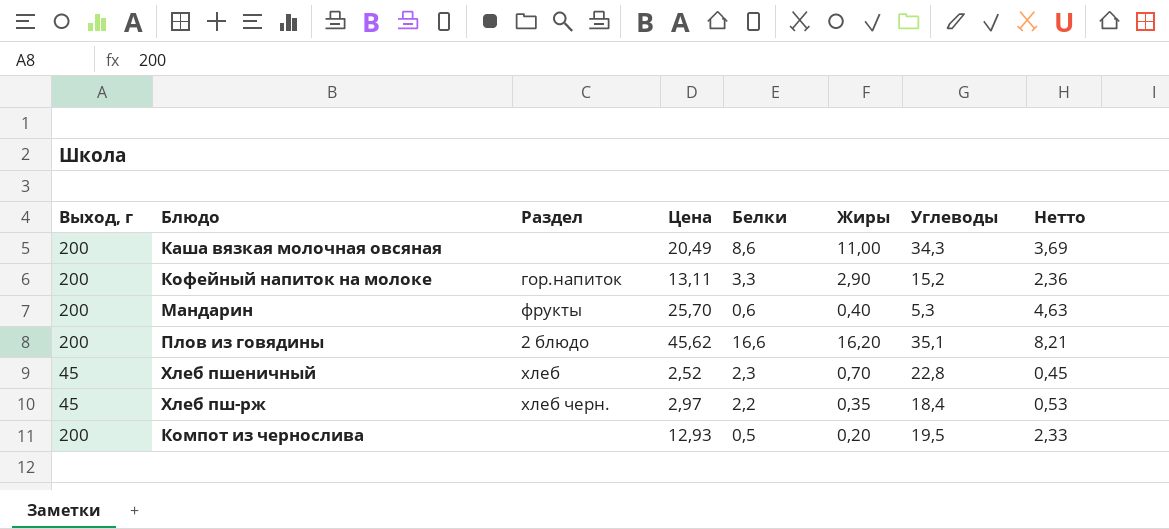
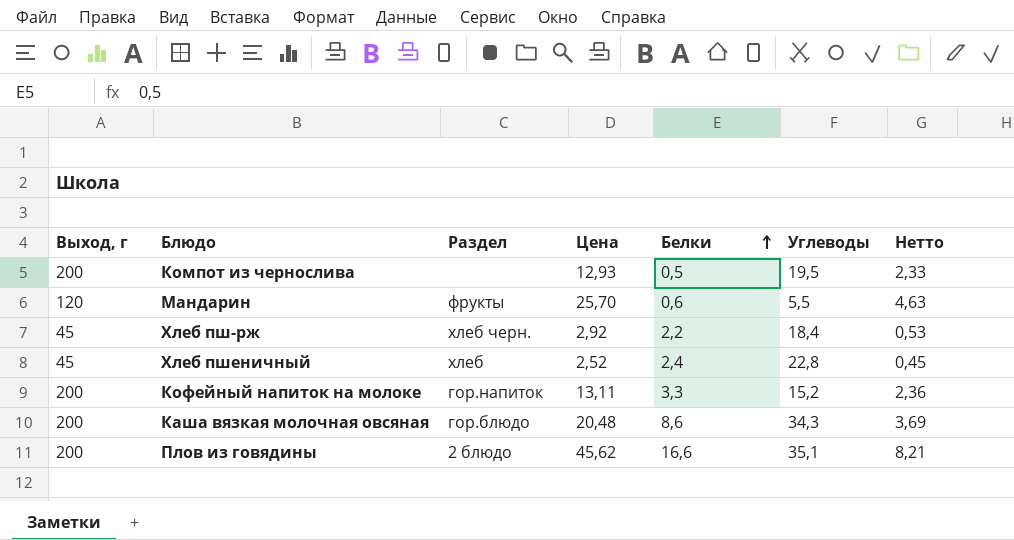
row order: none -> Белки ascending
column Жиры | position: 6 -> none
Мандарин | Выход, г: 200 -> 120
Мандарин | Углеводы: 5,3 -> 5,5
Хлеб пш-рж | Цена: 2,97 -> 2,92
Хлеб пшеничный | Белки: 2,3 -> 2,4
Каша вязкая молочная овсяная | Раздел: none -> гор.блюдо
Каша вязкая молочная овсяная | Цена: 20,49 -> 20,48

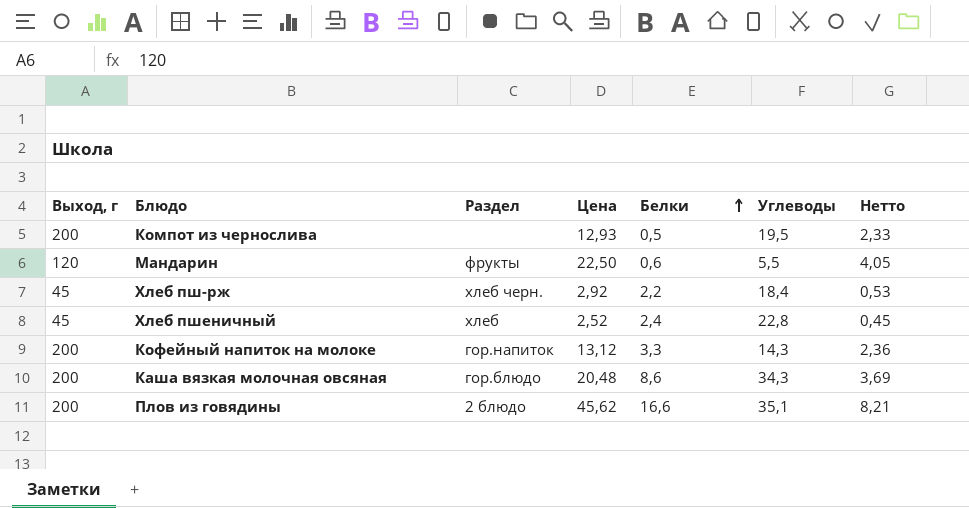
Мандарин | Цена: 25,70 -> 22,50
Мандарин | Нетто: 4,63 -> 4,05
Кофейный напиток на молоке | Цена: 13,11 -> 13,12
Кофейный напиток на молоке | Углеводы: 15,2 -> 14,3

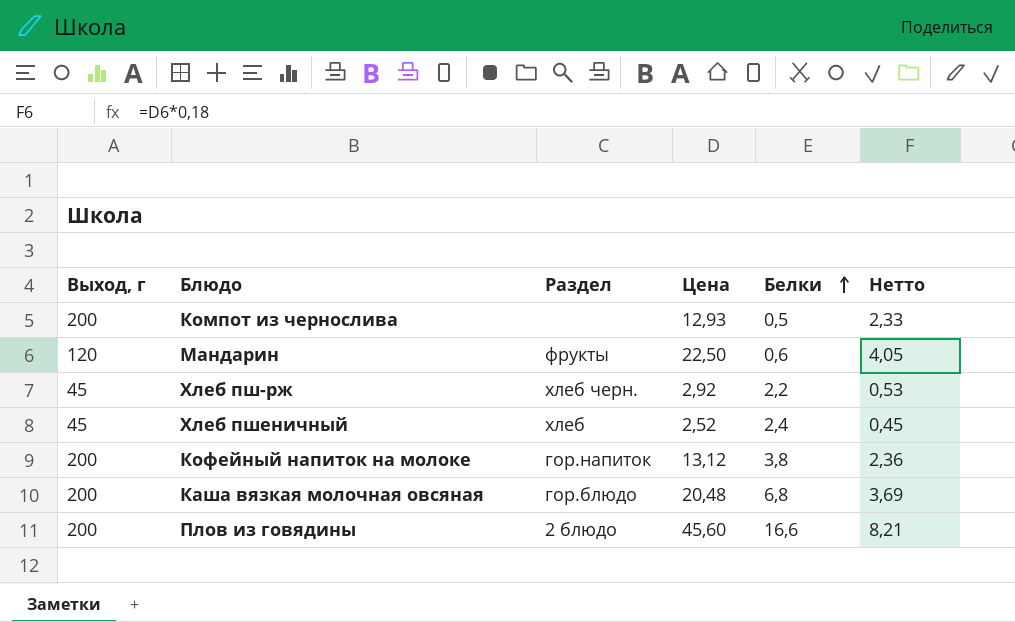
column Углеводы | position: 6 -> none
Кофейный напиток на молоке | Белки: 3,3 -> 3,8
Каша вязкая молочная овсяная | Белки: 8,6 -> 6,8
Плов из говядины | Цена: 45,62 -> 45,60

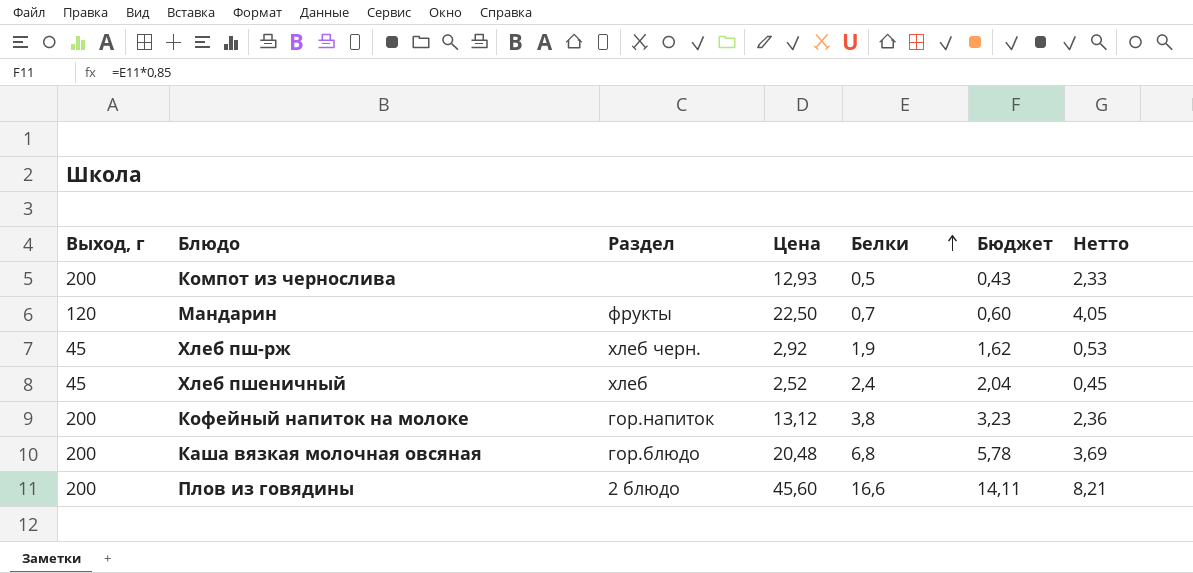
column Бюджет | formula: none -> [Белки] * 0,85
Мандарин | Белки: 0,6 -> 0,7
Хлеб пш-рж | Белки: 2,2 -> 1,9

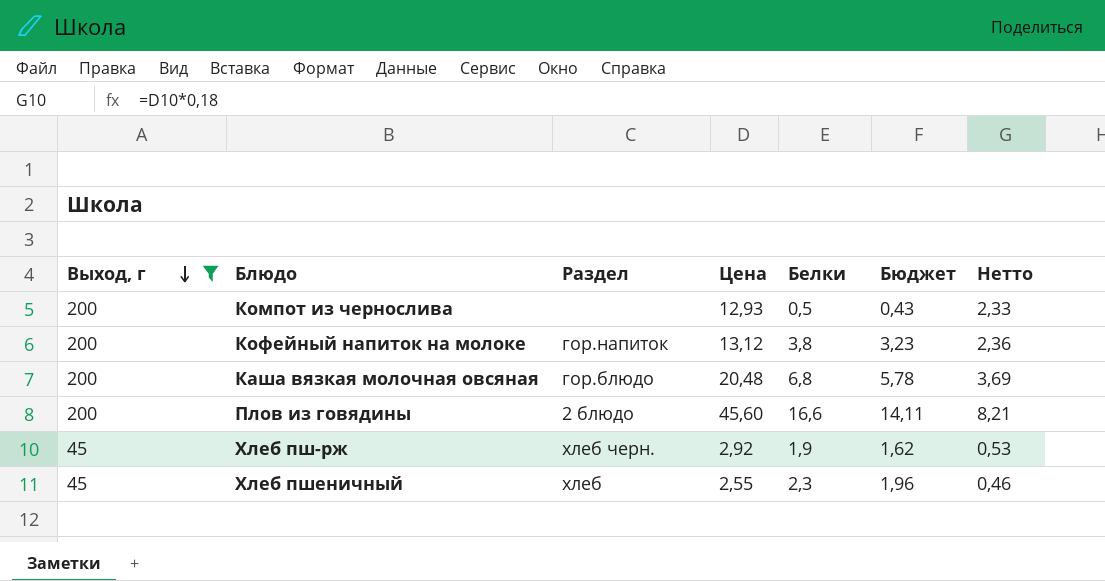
filter: none -> Выход, г != 120
row order: Белки ascending -> Выход, г descending
Хлеб пшеничный | Цена: 2,52 -> 2,55
Хлеб пшеничный | Белки: 2,4 -> 2,3
Хлеб пшеничный | Бюджет: 2,04 -> 1,96
Хлеб пшеничный | Нетто: 0,45 -> 0,46

